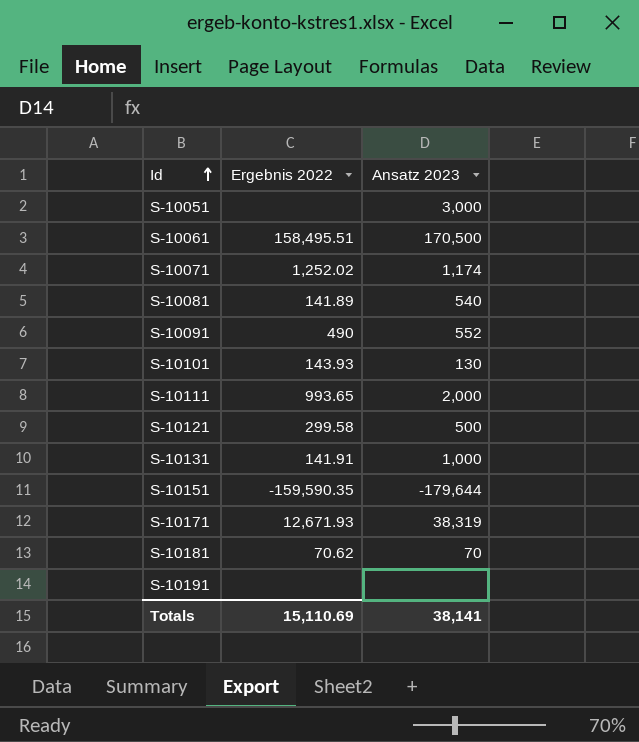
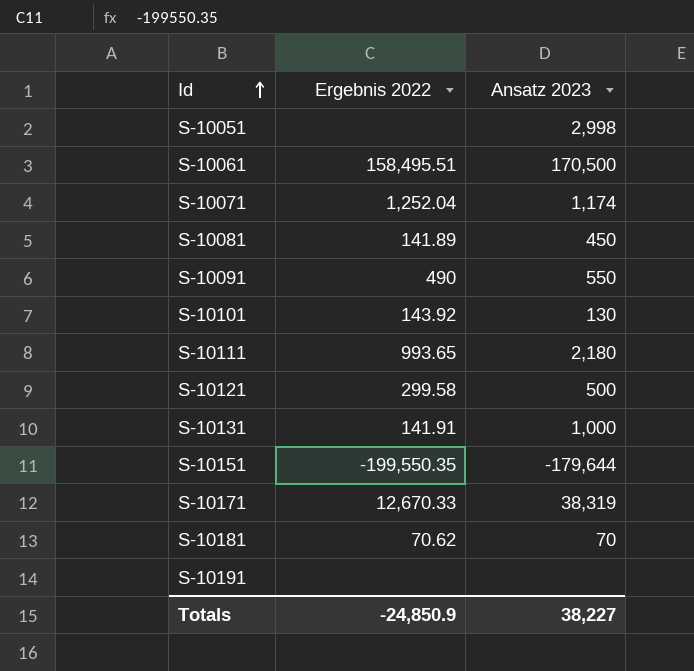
S-10051 | Ansatz 2023: 3,000 -> 2,998
S-10071 | Ergebnis 2022: 1,252.02 -> 1,252.04
S-10081 | Ansatz 2023: 540 -> 450
S-10091 | Ansatz 2023: 552 -> 550
S-10101 | Ergebnis 2022: 143.93 -> 143.92
S-10111 | Ansatz 2023: 2,000 -> 2,180
S-10151 | Ergebnis 2022: -159,590.35 -> -199,550.35
S-10171 | Ergebnis 2022: 12,671.93 -> 12,670.33
Totals | Ergebnis 2022: 15,110.69 -> -24,850.9
Totals | Ansatz 2023: 38,141 -> 38,227

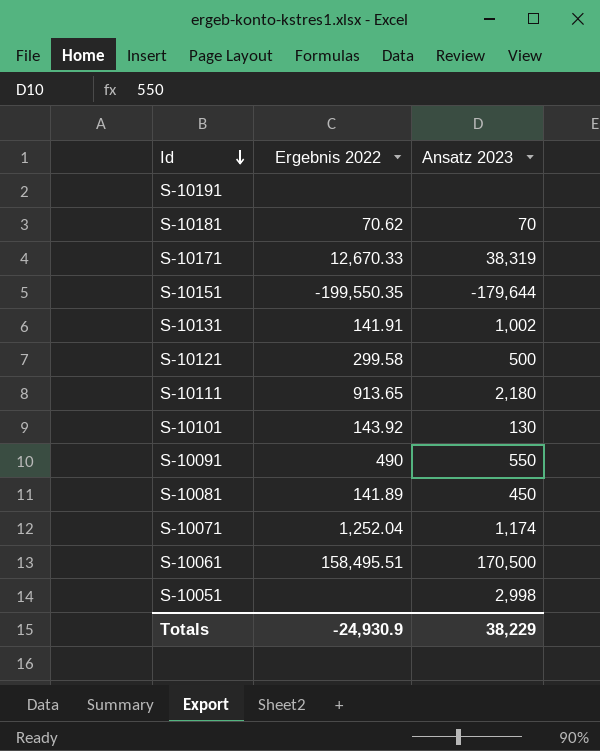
row order: Id ascending -> Id descending
S-10131 | Ansatz 2023: 1,000 -> 1,002
S-10111 | Ergebnis 2022: 993.65 -> 913.65
Totals | Ergebnis 2022: -24,850.9 -> -24,930.9
Totals | Ansatz 2023: 38,227 -> 38,229

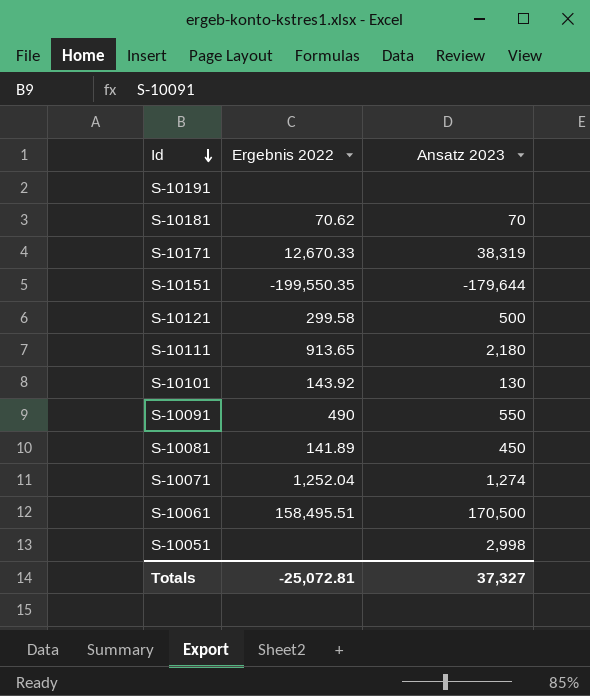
row S-10131: 141.91 | 1,002 -> none
S-10071 | Ansatz 2023: 1,174 -> 1,274
Totals | Ergebnis 2022: -24,930.9 -> -25,072.81
Totals | Ansatz 2023: 38,229 -> 37,327

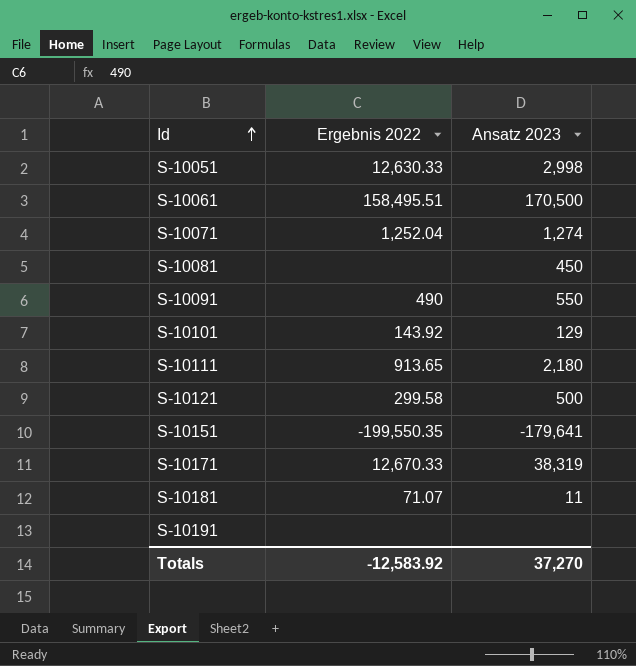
row order: Id descending -> Id ascending
S-10051 | Ergebnis 2022: none -> 12,630.33
S-10081 | Ergebnis 2022: 141.89 -> none
S-10101 | Ansatz 2023: 130 -> 129
S-10151 | Ansatz 2023: -179,644 -> -179,641
S-10181 | Ergebnis 2022: 70.62 -> 71.07
S-10181 | Ansatz 2023: 70 -> 11
Totals | Ergebnis 2022: -25,072.81 -> -12,583.92
Totals | Ansatz 2023: 37,327 -> 37,270

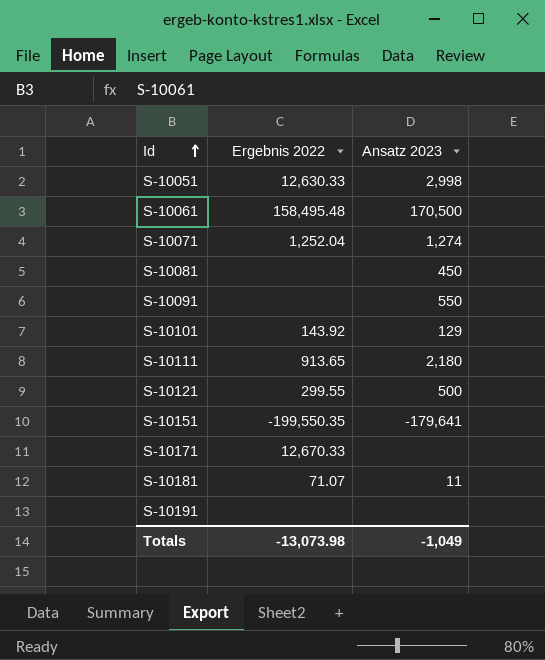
S-10061 | Ergebnis 2022: 158,495.51 -> 158,495.48
S-10091 | Ergebnis 2022: 490 -> none
S-10121 | Ergebnis 2022: 299.58 -> 299.55
S-10171 | Ansatz 2023: 38,319 -> none
Totals | Ergebnis 2022: -12,583.92 -> -13,073.98
Totals | Ansatz 2023: 37,270 -> -1,049

